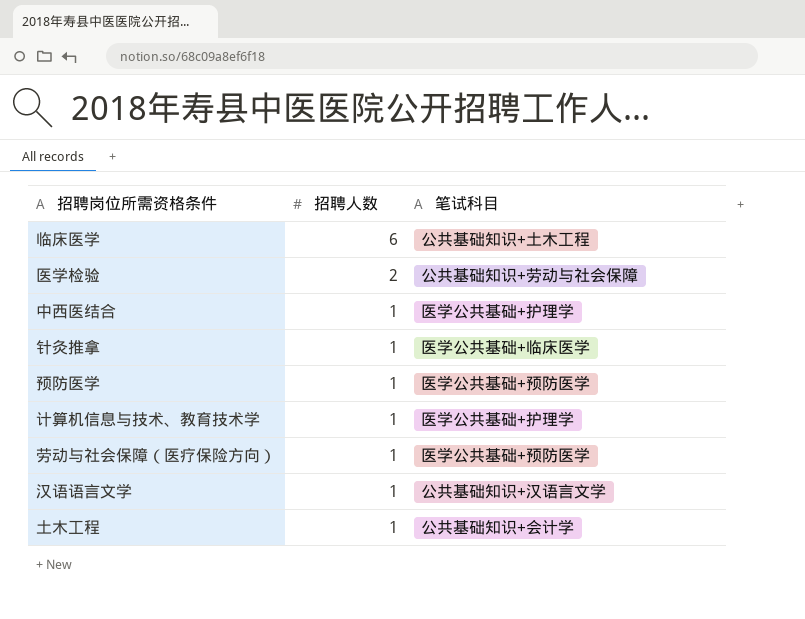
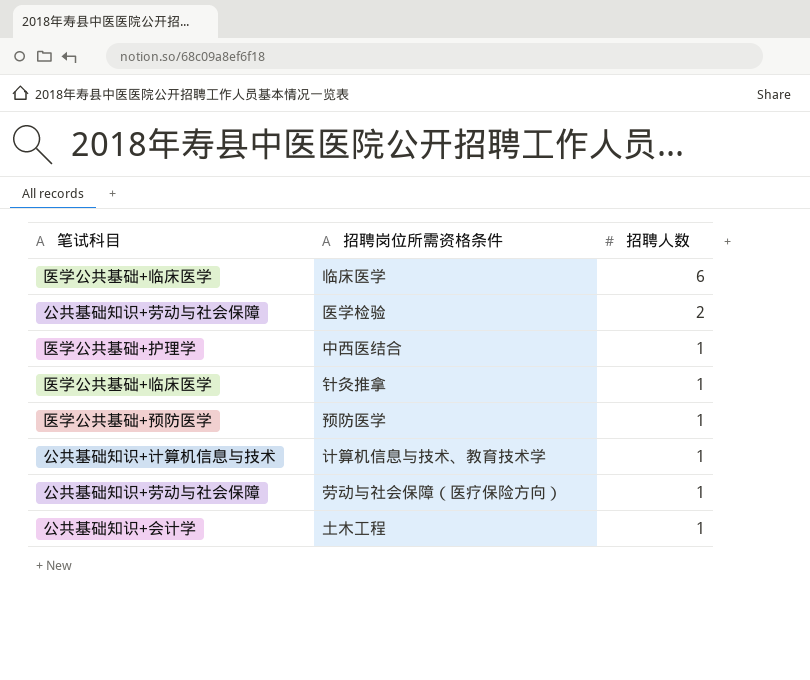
column 笔试科目 | position: 3 -> 1
row 汉语语言文学: 1 | 公共基础知识+汉语言文学 -> none
临床医学 | 笔试科目: 公共基础知识+土木工程 -> 医学公共基础+临床医学
计算机信息与技术、教育技术学 | 笔试科目: 医学公共基础+护理学 -> 公共基础知识+计算机信息与技术
劳动与社会保障（医疗保险方向） | 笔试科目: 医学公共基础+预防医学 -> 公共基础知识+劳动与社会保障

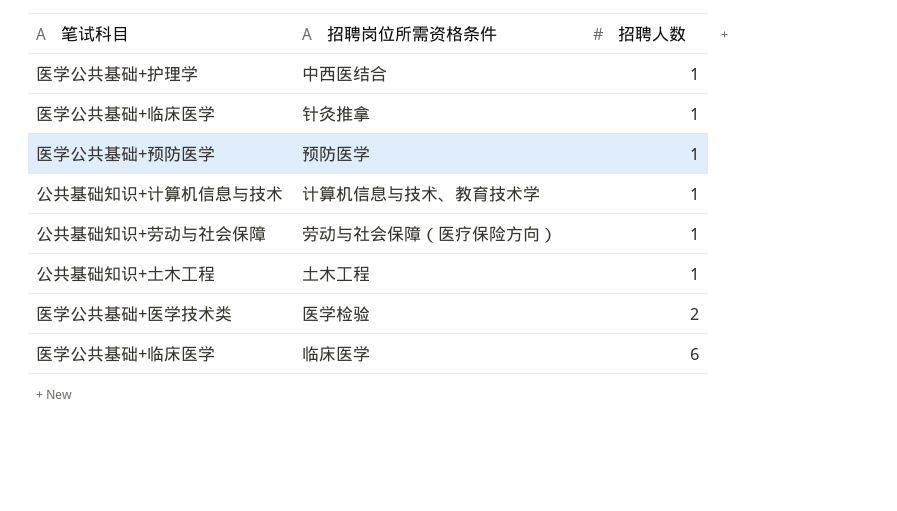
row order: 招聘人数 descending -> 招聘人数 ascending
土木工程 | 笔试科目: 公共基础知识+会计学 -> 公共基础知识+土木工程
医学检验 | 笔试科目: 公共基础知识+劳动与社会保障 -> 医学公共基础+医学技术类

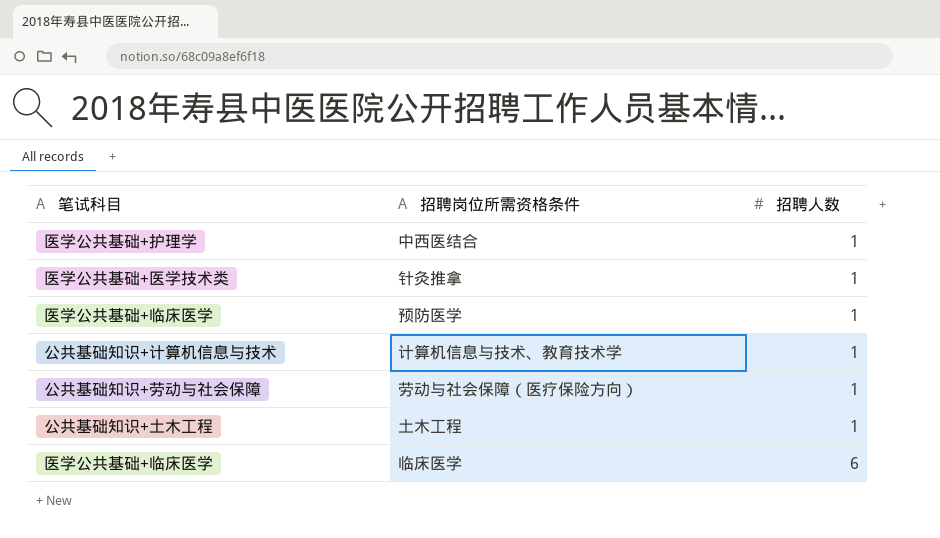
row 医学检验: 医学公共基础+医学技术类 | 2 -> none
针灸推拿 | 笔试科目: 医学公共基础+临床医学 -> 医学公共基础+医学技术类
预防医学 | 笔试科目: 医学公共基础+预防医学 -> 医学公共基础+临床医学

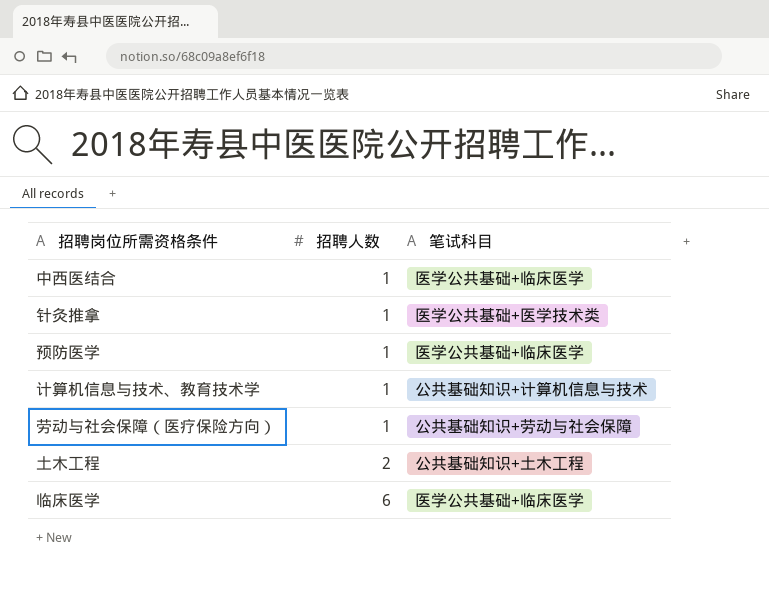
column 笔试科目 | position: 1 -> 3
中西医结合 | 笔试科目: 医学公共基础+护理学 -> 医学公共基础+临床医学
土木工程 | 招聘人数: 1 -> 2

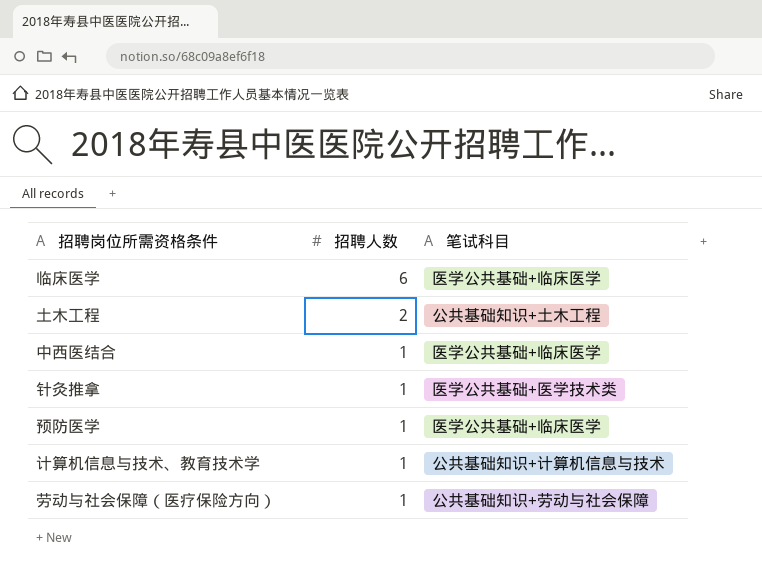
row order: 招聘人数 ascending -> 招聘人数 descending

